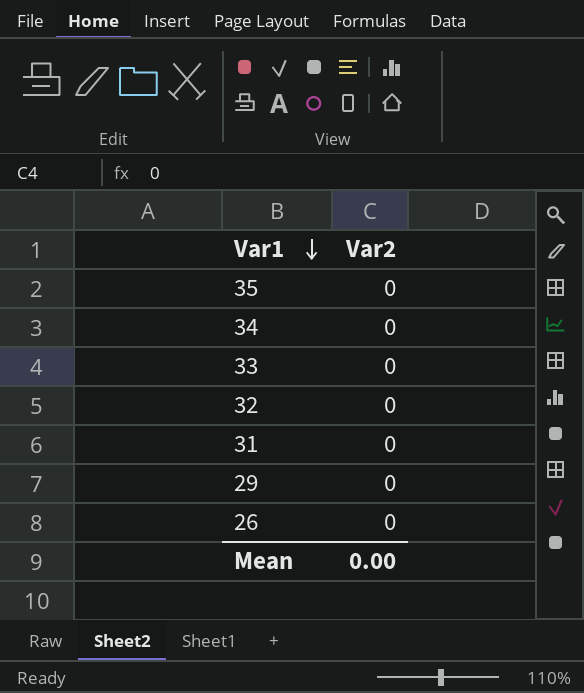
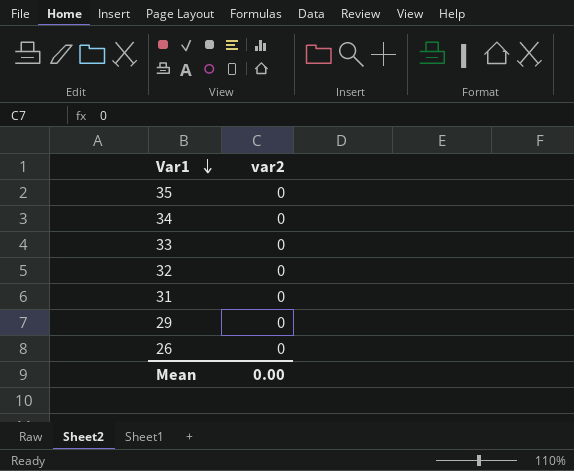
column name: Var2 -> var2

